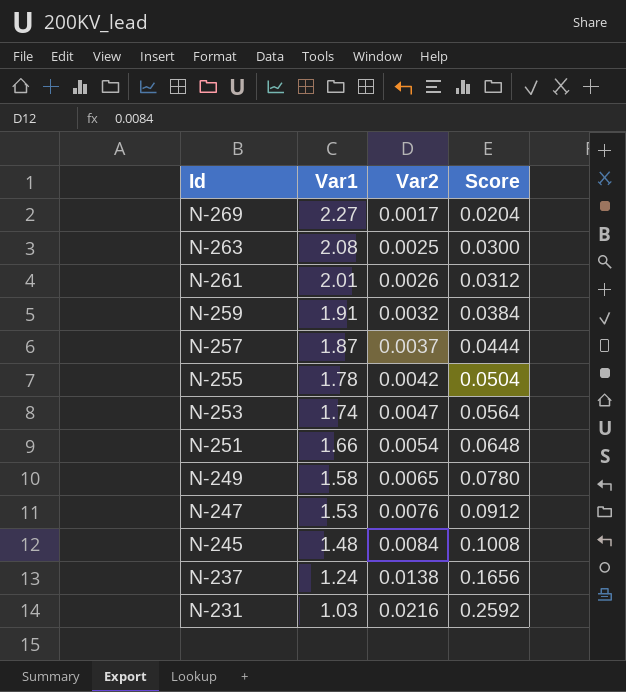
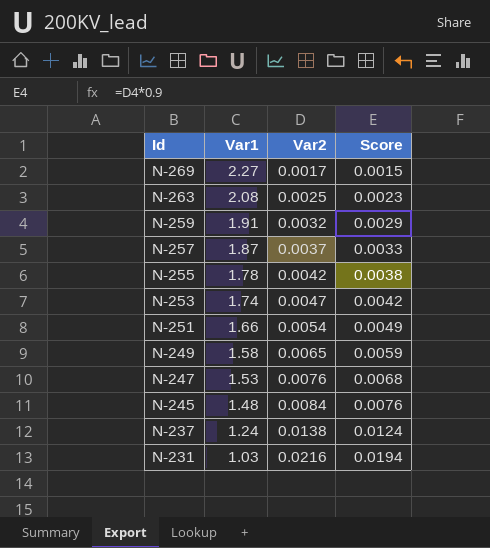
column Score | formula: [Var2] * 12 -> [Var2] * 0.9
row N-261: 2.01 | 0.0026 | 0.0312 -> none

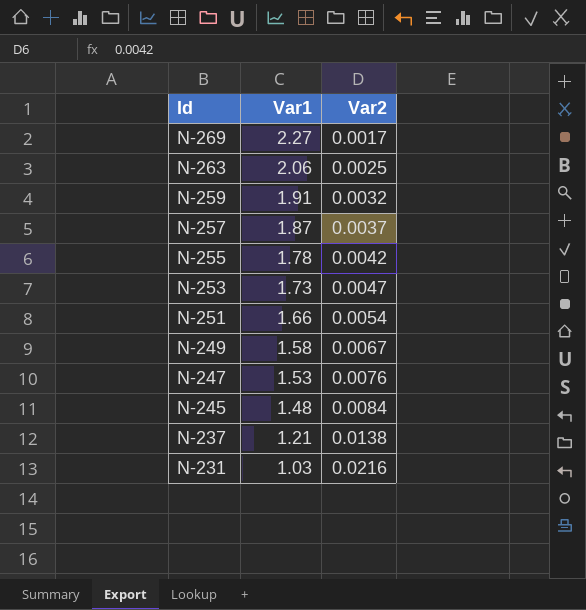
column Score | formula: [Var2] * 0.9 -> none
N-263 | Var1: 2.08 -> 2.06
N-253 | Var1: 1.74 -> 1.73
N-249 | Var2: 0.0065 -> 0.0067
N-237 | Var1: 1.24 -> 1.21

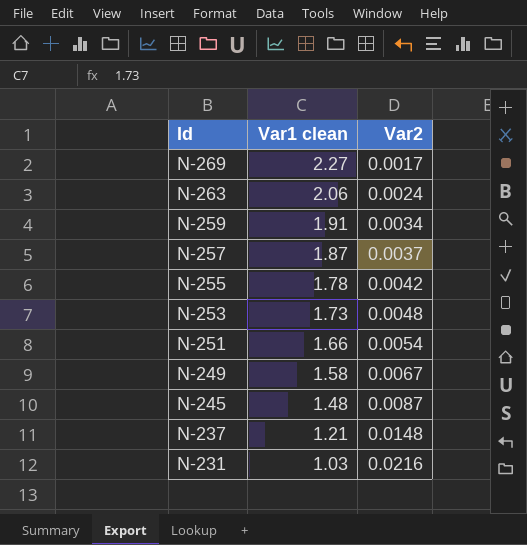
column name: Var1 -> Var1 clean
row N-247: 1.53 | 0.0076 -> none
N-263 | Var2: 0.0025 -> 0.0024
N-259 | Var2: 0.0032 -> 0.0034
N-253 | Var2: 0.0047 -> 0.0048
N-245 | Var2: 0.0084 -> 0.0087
N-237 | Var2: 0.0138 -> 0.0148

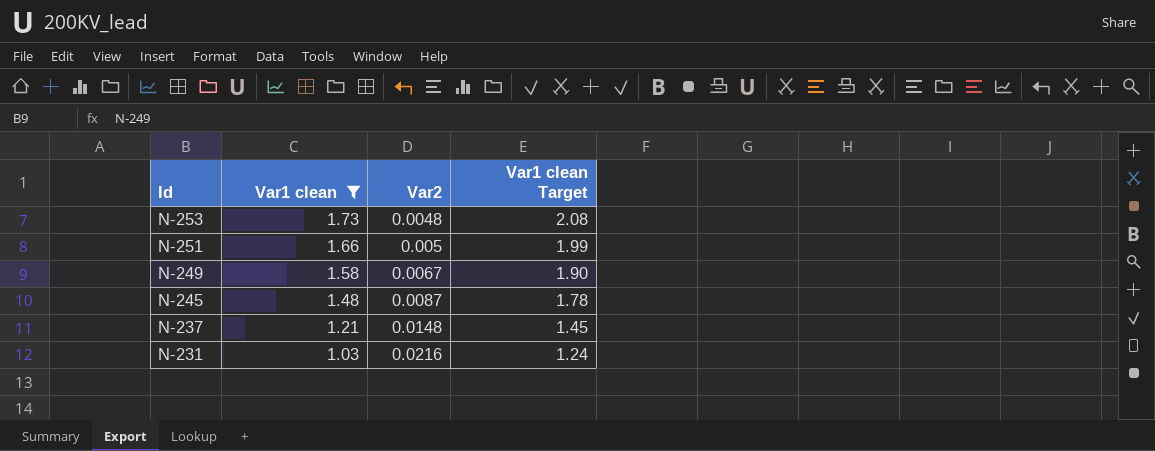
filter: none -> Var1 clean <= 1.73
column Var1 clean Target | formula: none -> [Var1 clean] * 1.2
N-251 | Var2: 0.0054 -> 0.005

